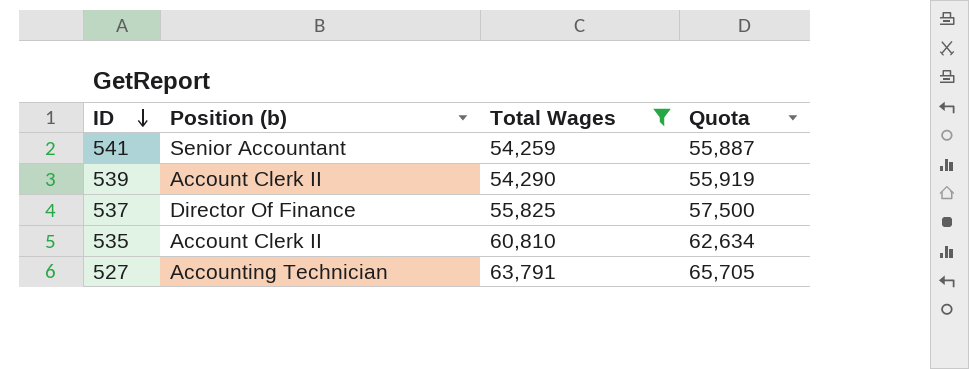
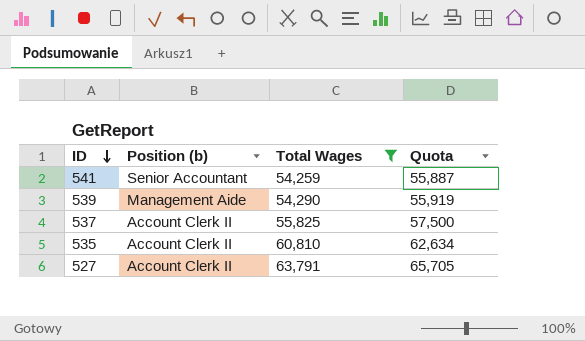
539 | Position (b): Account Clerk II -> Management Aide
537 | Position (b): Director Of Finance -> Account Clerk II
527 | Position (b): Accounting Technician -> Account Clerk II

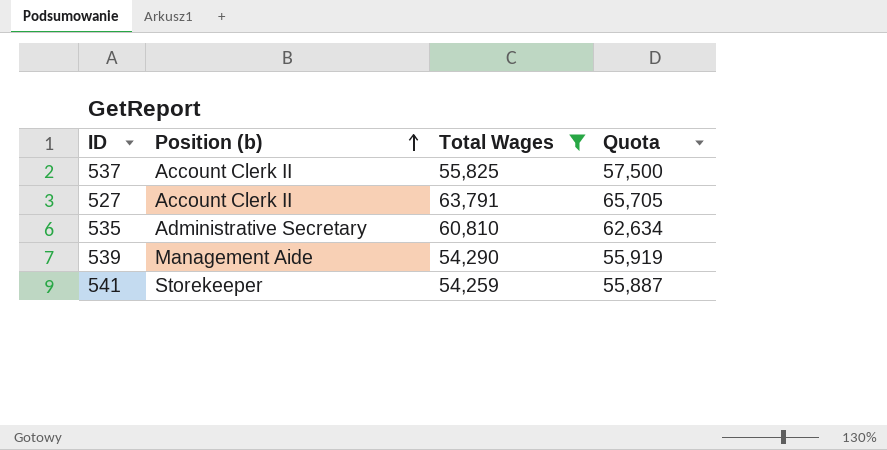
row order: ID descending -> Position (b) ascending
535 | Position (b): Account Clerk II -> Administrative Secretary
541 | Position (b): Senior Accountant -> Storekeeper

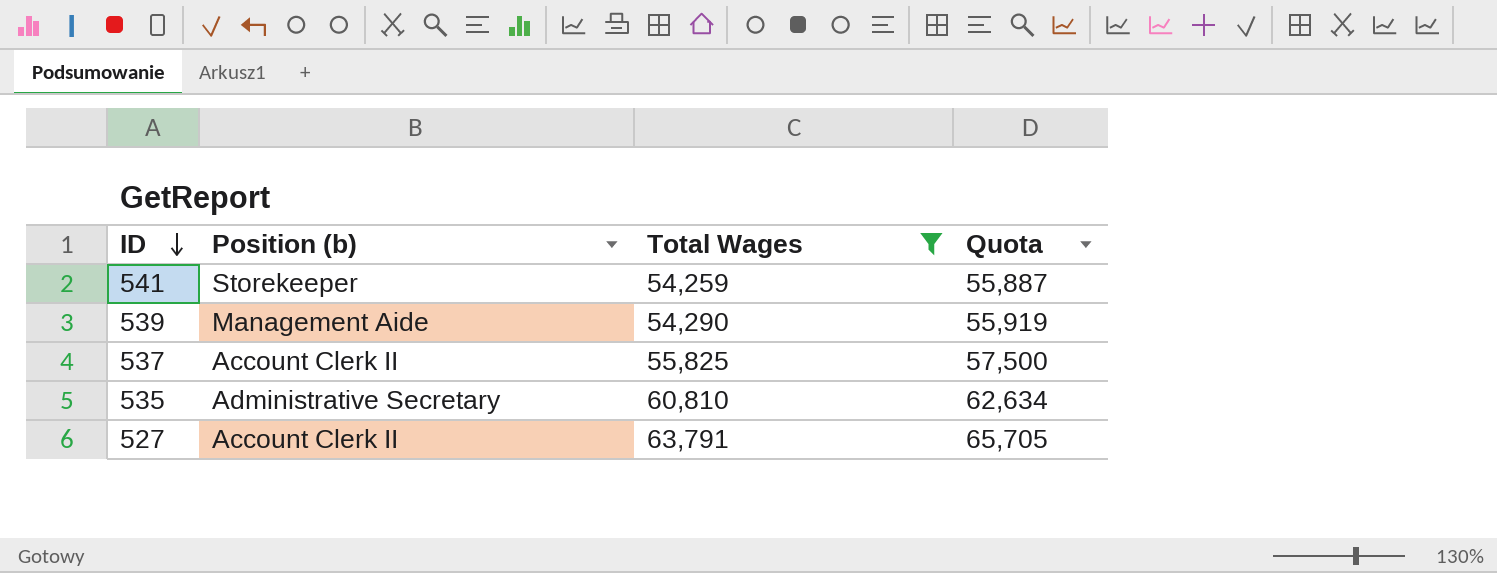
row order: Position (b) ascending -> ID descending

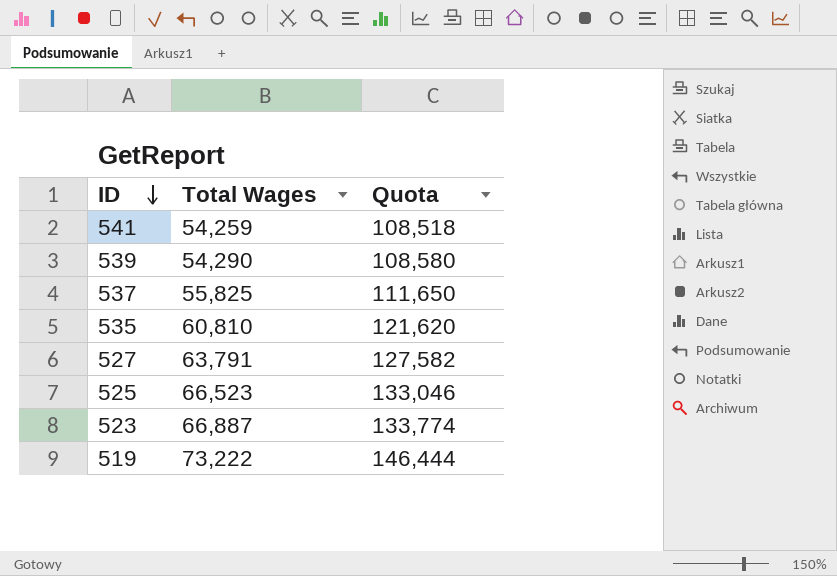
filter: Total Wages <= 63,791 -> none
column Position (b) | position: 2 -> none
column Quota | formula: [Total Wages] * 1.03 -> [Total Wages] * 2

